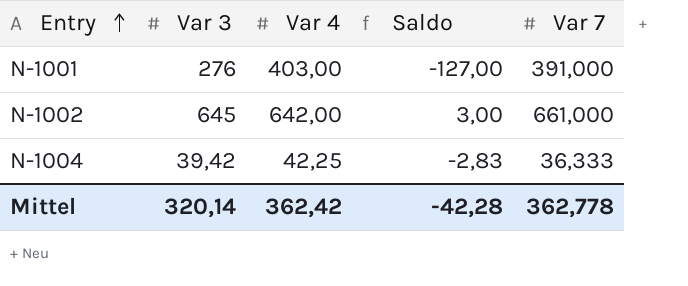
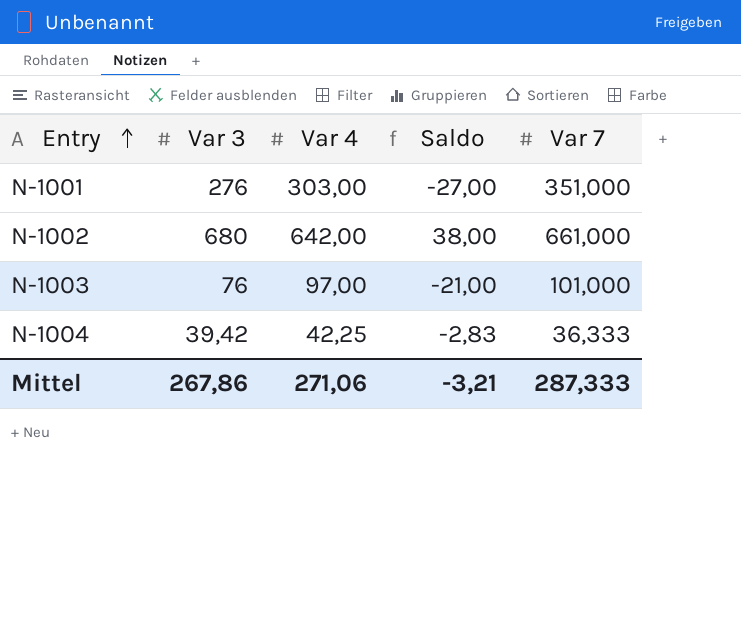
N-1001 | Var 4: 403,00 -> 303,00
N-1001 | Saldo: -127,00 -> -27,00
N-1001 | Var 7: 391,000 -> 351,000
N-1002 | Var 3: 645 -> 680
N-1002 | Saldo: 3,00 -> 38,00
row N-1003: none -> 76 | 97,00 | -21,00 | 101,000
Mittel | Var 3: 320,14 -> 267,86
Mittel | Var 4: 362,42 -> 271,06
Mittel | Saldo: -42,28 -> -3,21
Mittel | Var 7: 362,778 -> 287,333

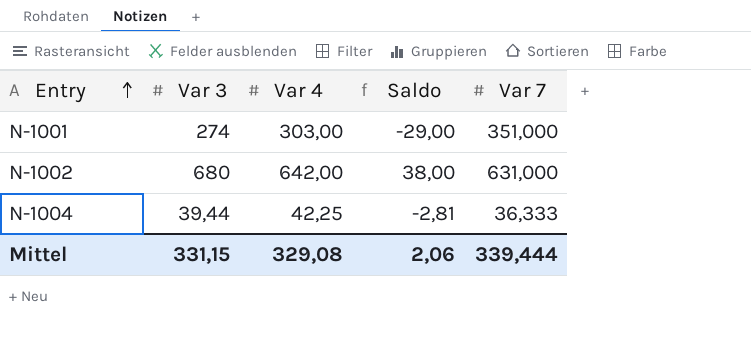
row N-1003: 76 | 97,00 | -21,00 | 101,000 -> none
N-1001 | Var 3: 276 -> 274
N-1001 | Saldo: -27,00 -> -29,00
N-1002 | Var 7: 661,000 -> 631,000
N-1004 | Var 3: 39,42 -> 39,44
N-1004 | Saldo: -2,83 -> -2,81
Mittel | Var 3: 267,86 -> 331,15
Mittel | Var 4: 271,06 -> 329,08
Mittel | Saldo: -3,21 -> 2,06
Mittel | Var 7: 287,333 -> 339,444

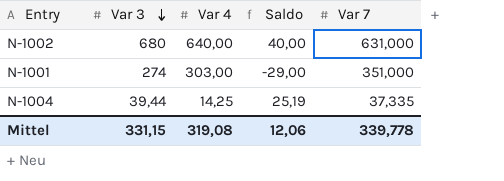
row order: Entry ascending -> Var 3 descending
N-1002 | Var 4: 642,00 -> 640,00
N-1002 | Saldo: 38,00 -> 40,00
N-1004 | Var 4: 42,25 -> 14,25
N-1004 | Saldo: -2,81 -> 25,19
N-1004 | Var 7: 36,333 -> 37,335
Mittel | Var 4: 329,08 -> 319,08
Mittel | Saldo: 2,06 -> 12,06
Mittel | Var 7: 339,444 -> 339,778

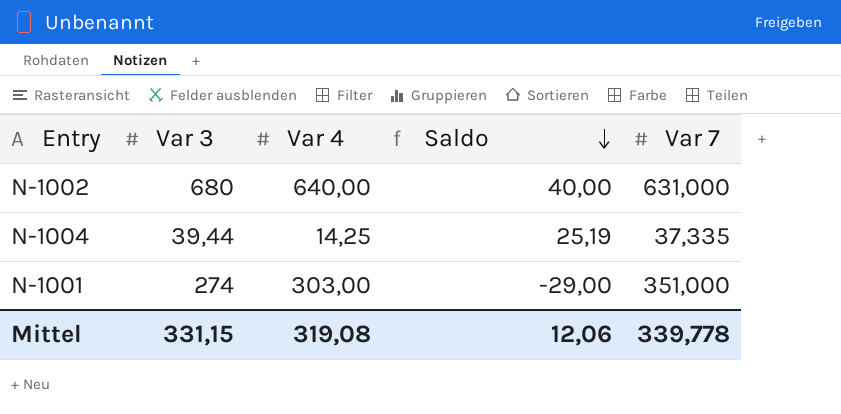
row order: Var 3 descending -> Saldo descending

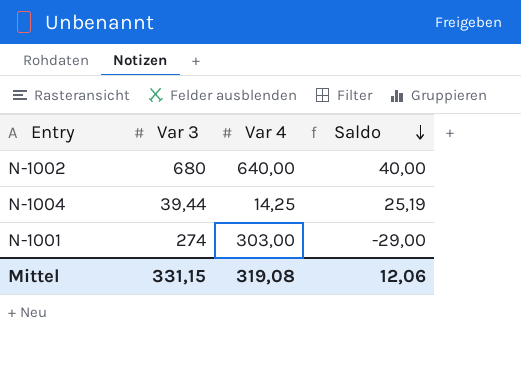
column Var 7 | position: 5 -> none

